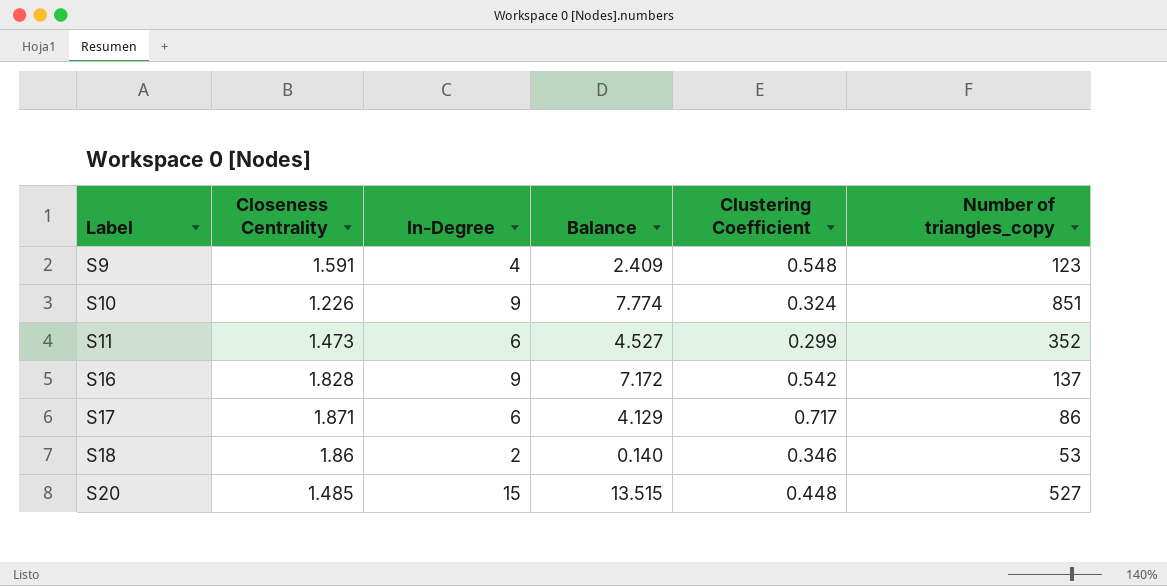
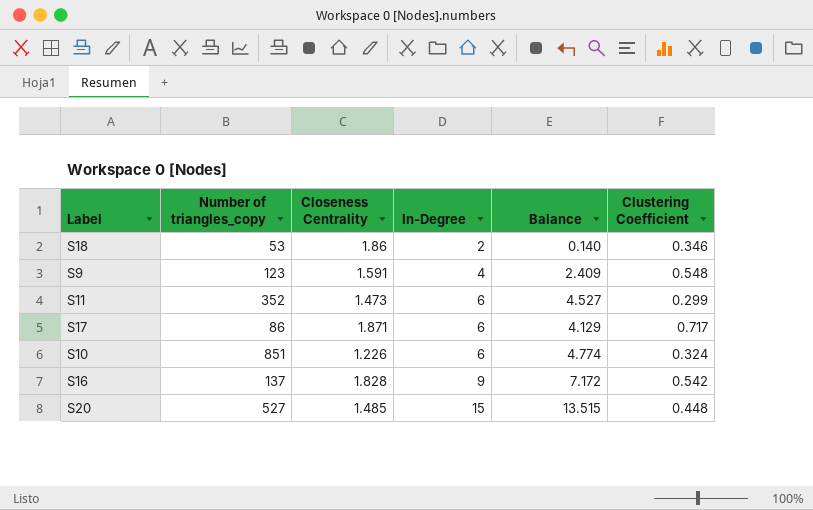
row order: Label ascending -> In-Degree ascending
column Number of triangles_copy | position: 6 -> 2
S10 | In-Degree: 9 -> 6
S10 | Balance: 7.774 -> 4.774

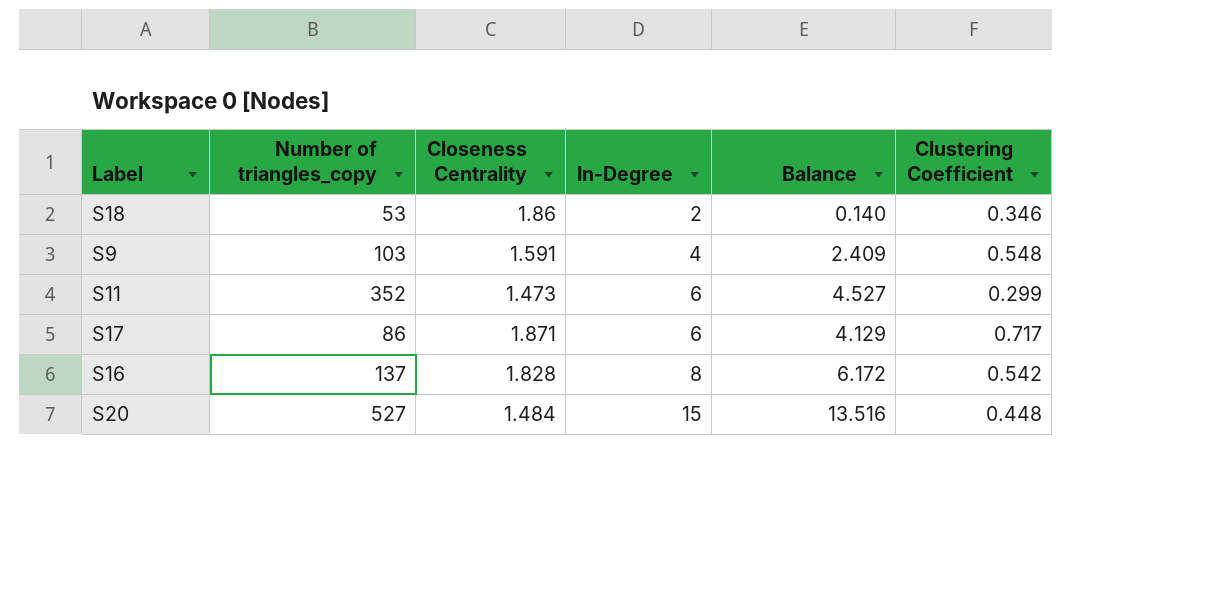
row S10: 851 | 1.226 | 6 | 4.774 | 0.324 -> none
S9 | Number of triangles_copy: 123 -> 103
S16 | In-Degree: 9 -> 8
S16 | Balance: 7.172 -> 6.172
S20 | Closeness Centrality: 1.485 -> 1.484
S20 | Balance: 13.515 -> 13.516

